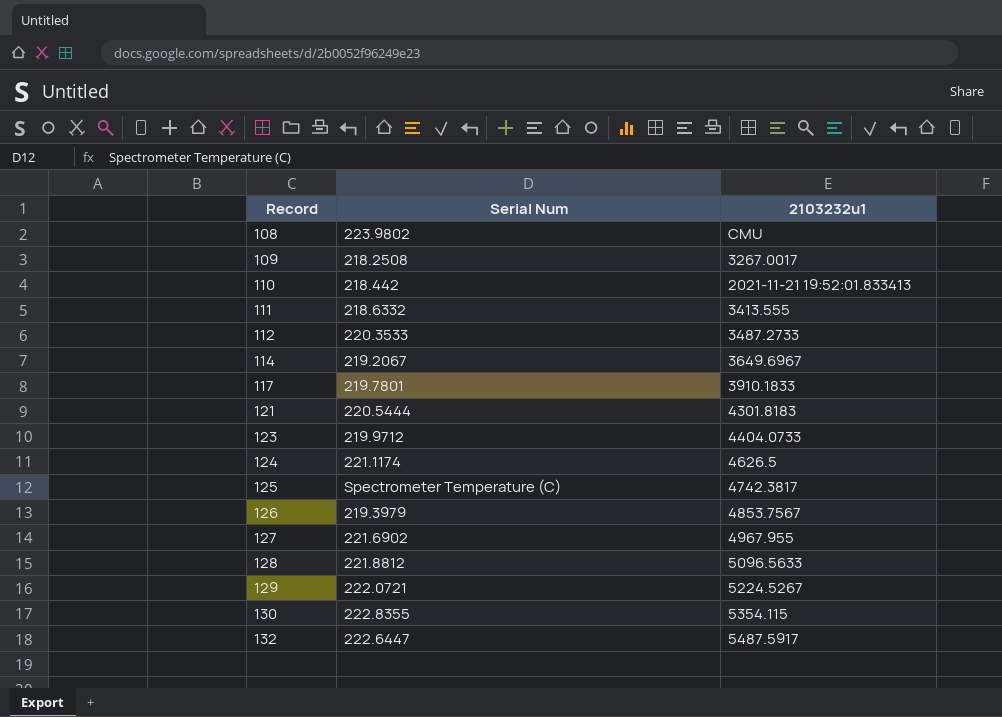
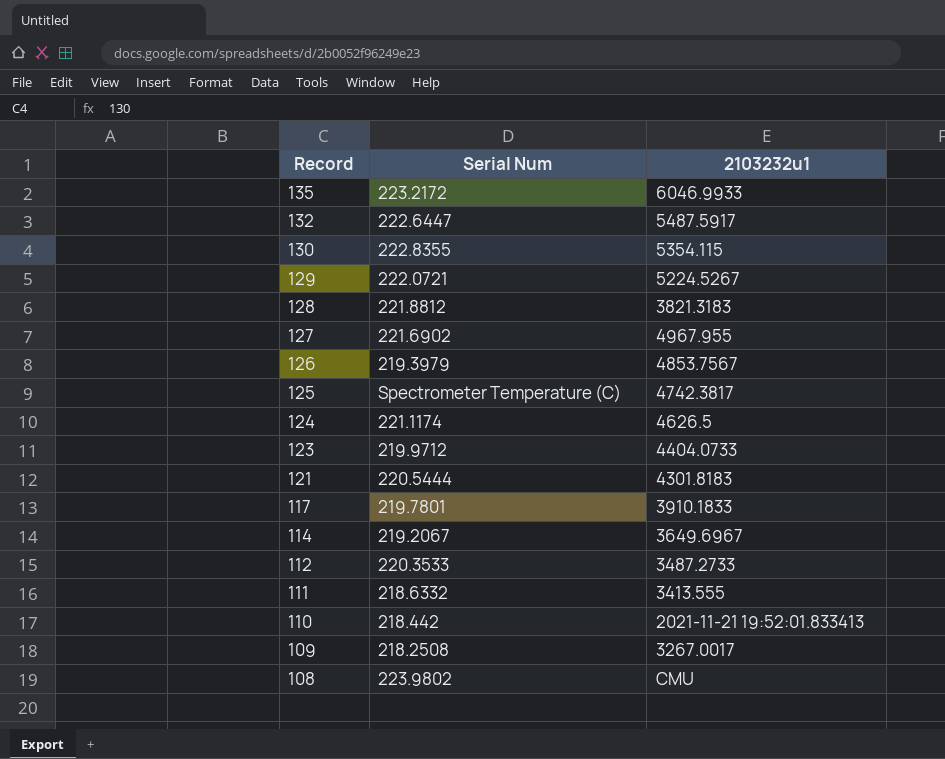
row order: Record ascending -> Record descending
row 135: none -> 223.2172 | 6046.9933
128 | 2103232u1: 5096.5633 -> 3821.3183

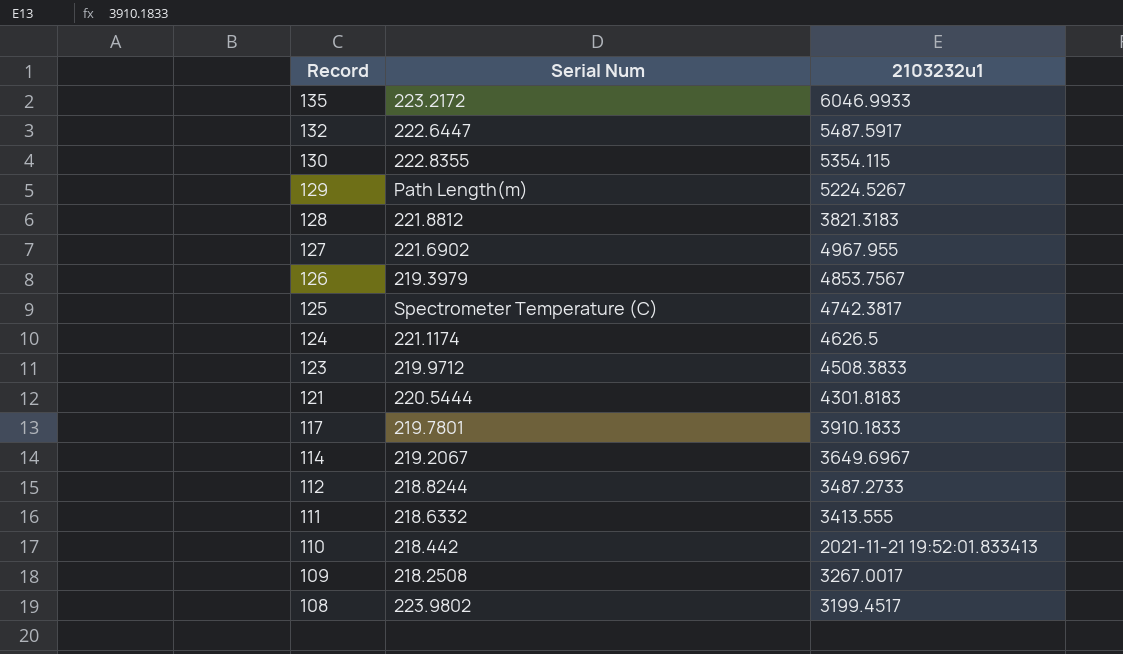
129 | Serial Num: 222.0721 -> Path Length(m)
123 | 2103232u1: 4404.0733 -> 4508.3833
112 | Serial Num: 220.3533 -> 218.8244
108 | 2103232u1: CMU -> 3199.4517

